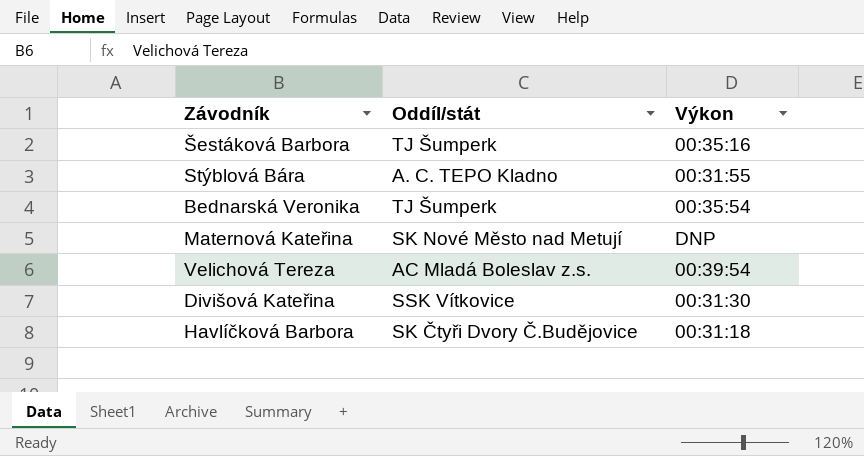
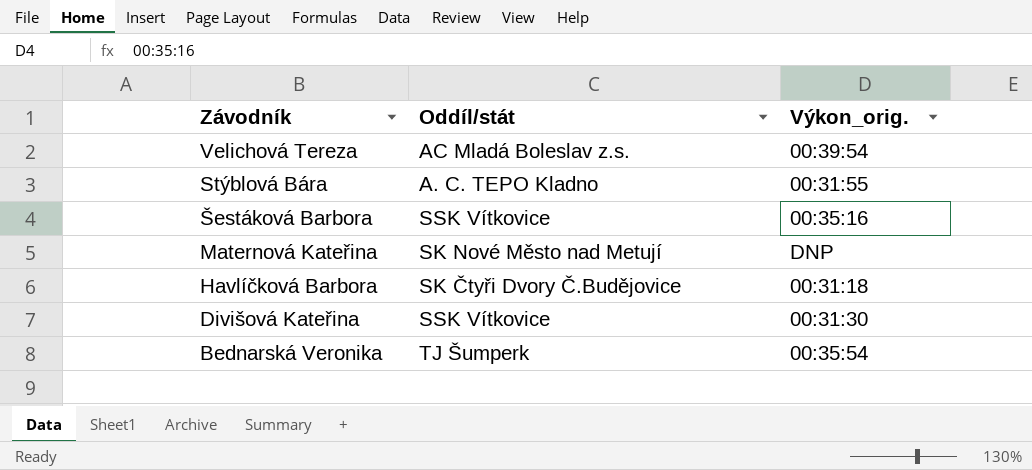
row order: none -> Závodník descending
column name: Výkon -> Výkon_orig.
Šestáková Barbora | Oddíl/stát: TJ Šumperk -> SSK Vítkovice

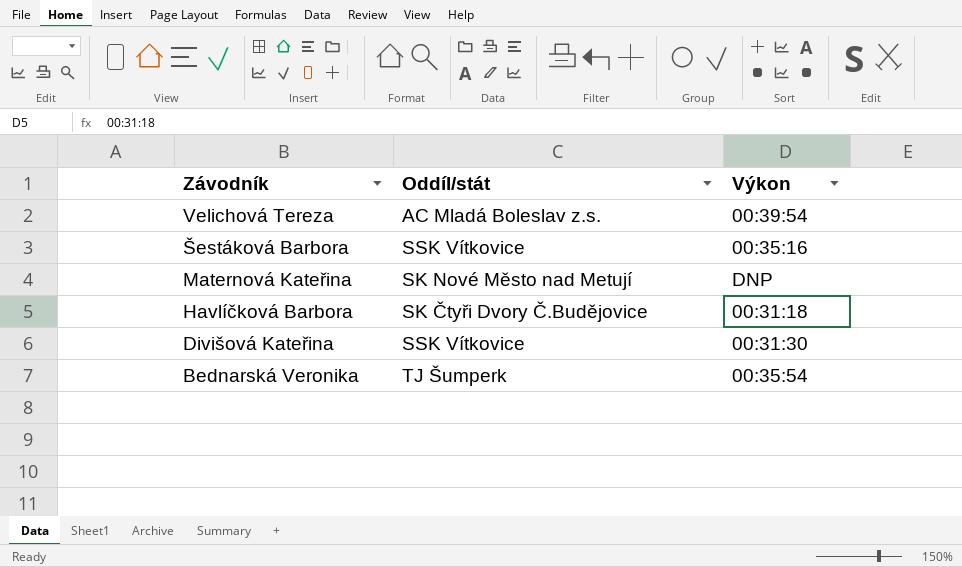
column name: Výkon_orig. -> Výkon
row Stýblová Bára: A. C. TEPO Kladno | 00:31:55 -> none

